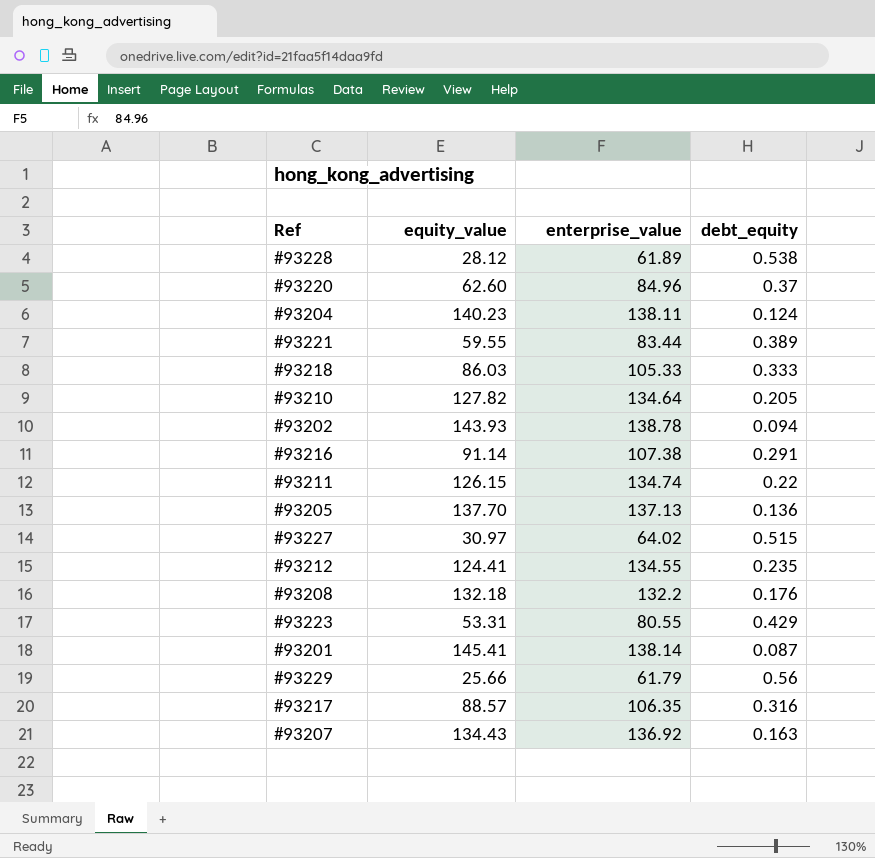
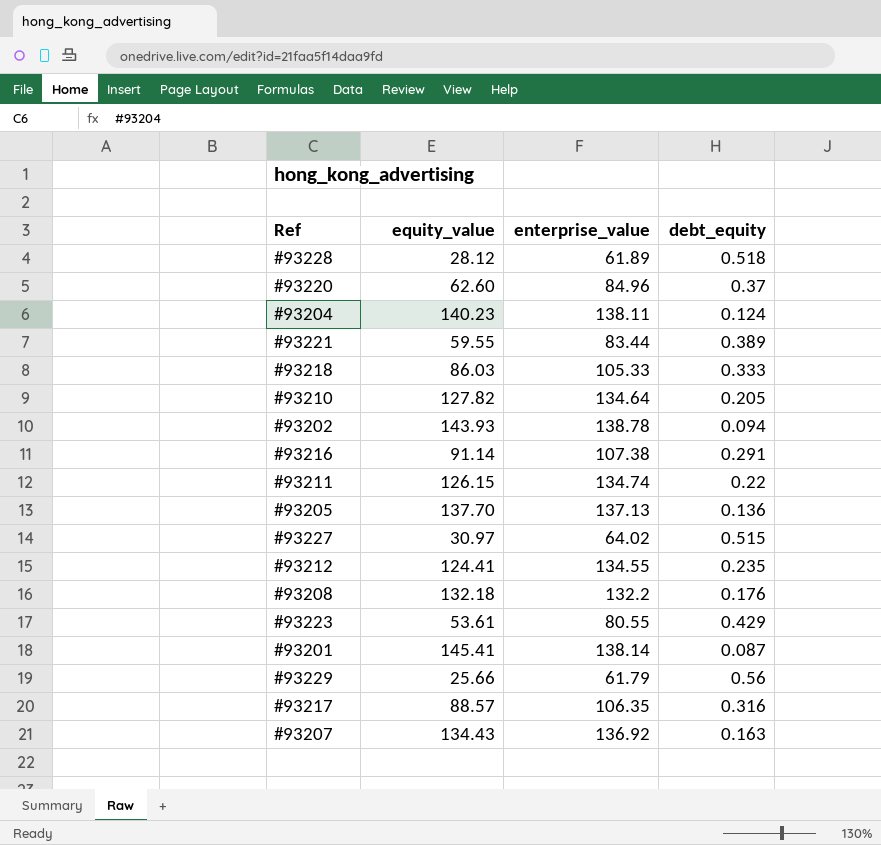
#93228 | debt_equity: 0.538 -> 0.518
#93223 | equity_value: 53.31 -> 53.61

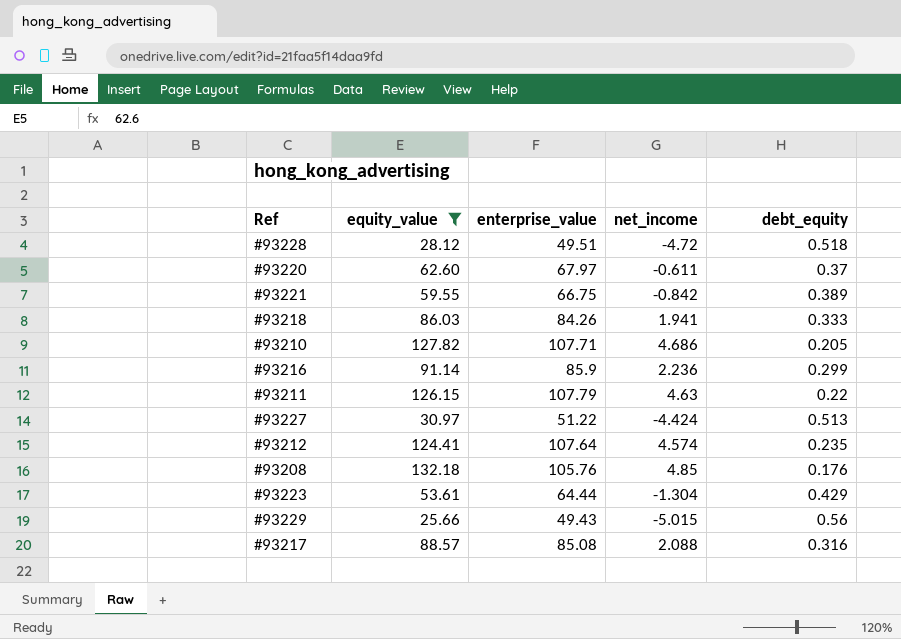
filter: none -> equity_value <= 132.18
column net_income | position: none -> 4
#93228 | enterprise_value: 61.89 -> 49.51
#93220 | enterprise_value: 84.96 -> 67.97
#93221 | enterprise_value: 83.44 -> 66.75
#93218 | enterprise_value: 105.33 -> 84.26
#93210 | enterprise_value: 134.64 -> 107.71
#93216 | enterprise_value: 107.38 -> 85.9
#93216 | debt_equity: 0.291 -> 0.299
#93211 | enterprise_value: 134.74 -> 107.79
#93227 | enterprise_value: 64.02 -> 51.22
#93227 | debt_equity: 0.515 -> 0.513
#93212 | enterprise_value: 134.55 -> 107.64
#93208 | enterprise_value: 132.2 -> 105.76
#93223 | enterprise_value: 80.55 -> 64.44
#93229 | enterprise_value: 61.79 -> 49.43
#93217 | enterprise_value: 106.35 -> 85.08

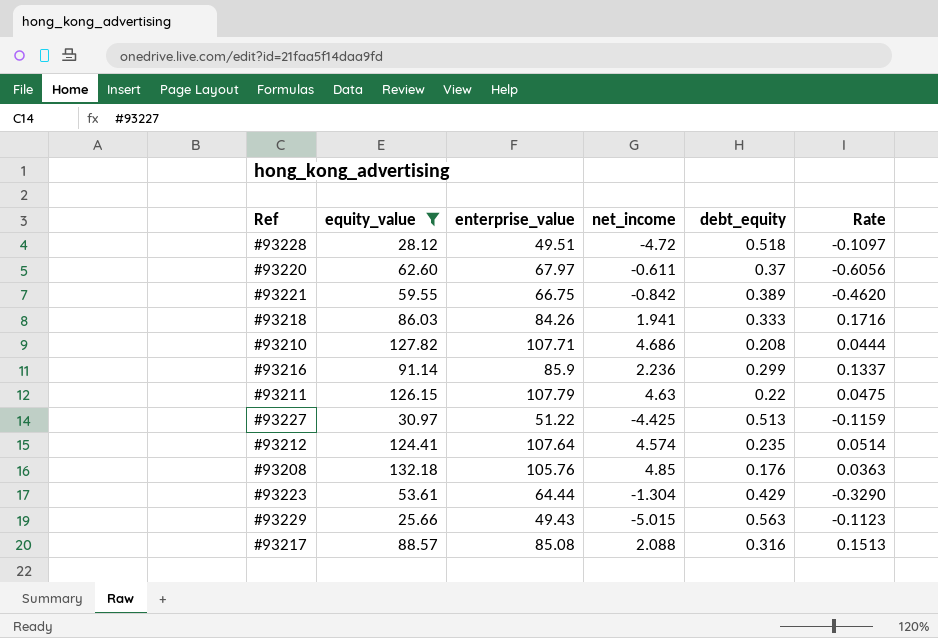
column Rate | formula: none -> [debt_equity] / [net_income]
#93210 | debt_equity: 0.205 -> 0.208
#93227 | net_income: -4.424 -> -4.425
#93229 | debt_equity: 0.56 -> 0.563

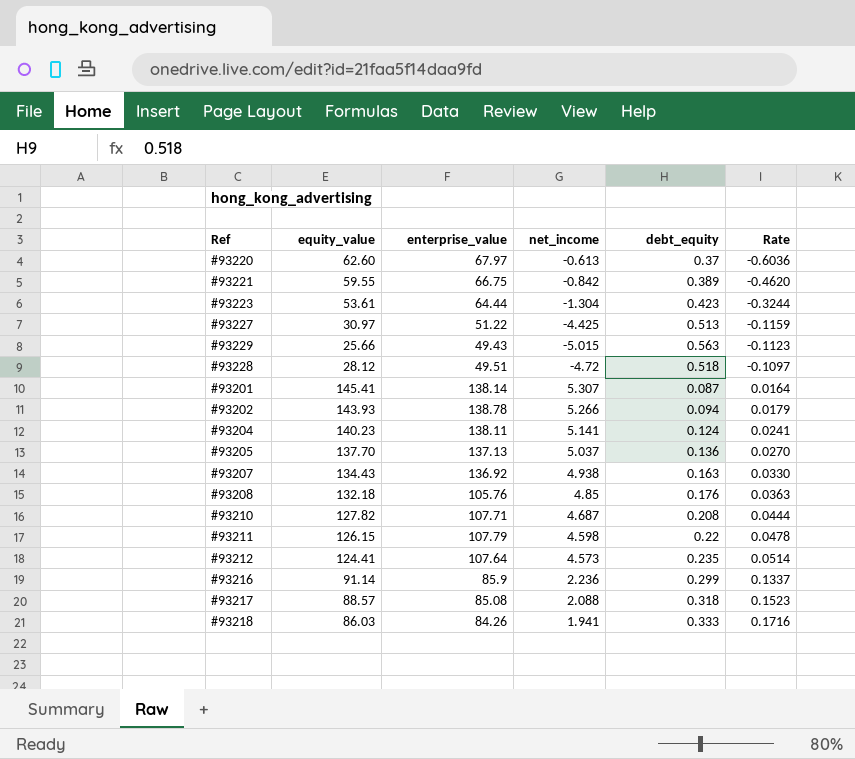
filter: equity_value <= 132.18 -> none
row order: none -> Rate ascending
#93220 | net_income: -0.611 -> -0.613
#93220 | Rate: -0.6056 -> -0.6036
#93223 | debt_equity: 0.429 -> 0.423
#93223 | Rate: -0.3290 -> -0.3244
#93210 | net_income: 4.686 -> 4.687
#93211 | net_income: 4.63 -> 4.598
#93211 | Rate: 0.0475 -> 0.0478
#93212 | net_income: 4.574 -> 4.573
#93217 | debt_equity: 0.316 -> 0.318
#93217 | Rate: 0.1513 -> 0.1523

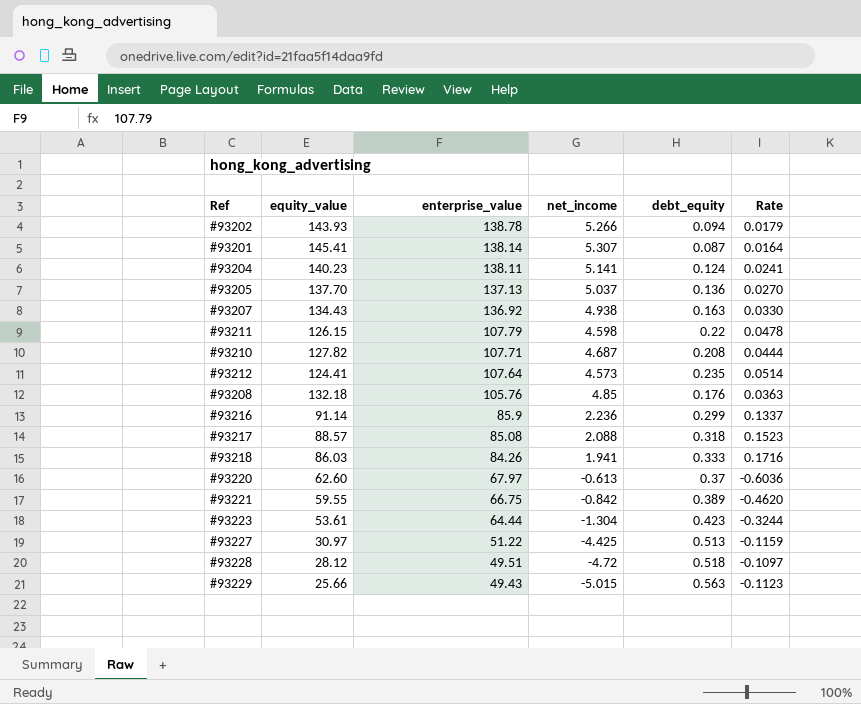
row order: Rate ascending -> enterprise_value descending

